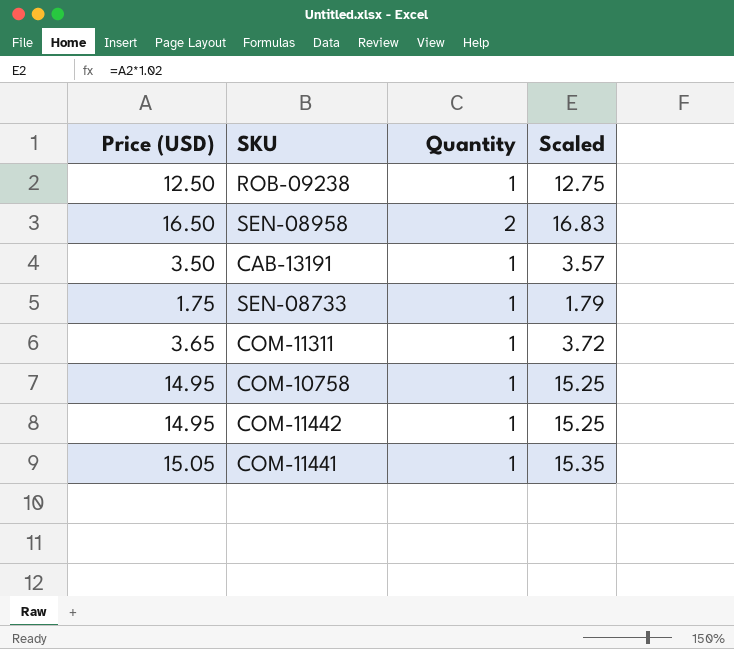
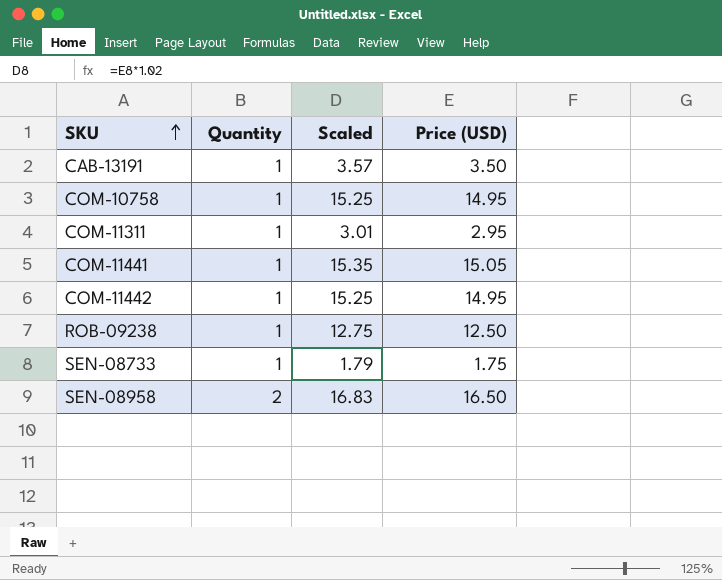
row order: none -> SKU ascending
column Price (USD) | position: 1 -> 4
COM-11311 | Scaled: 3.72 -> 3.01
COM-11311 | Price (USD): 3.65 -> 2.95

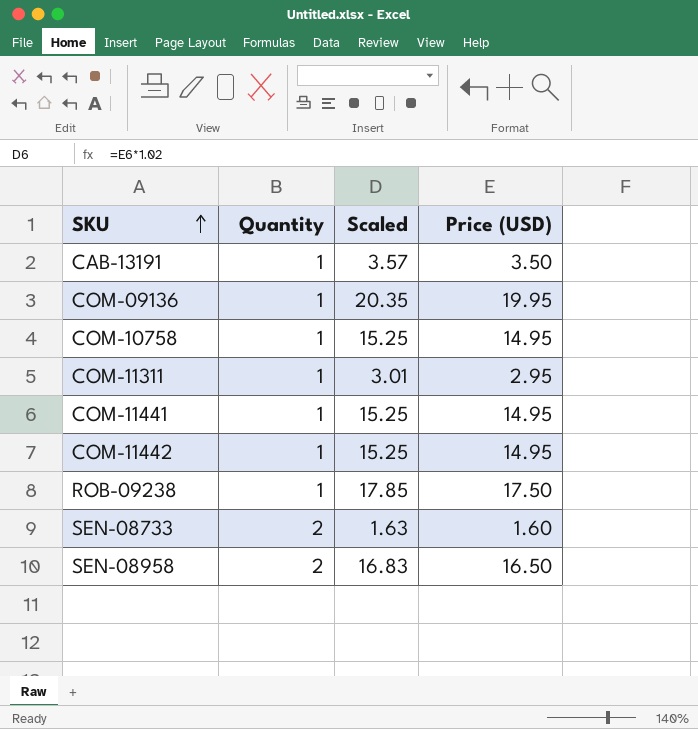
row COM-09136: none -> 1 | 20.35 | 19.95
COM-11441 | Scaled: 15.35 -> 15.25
COM-11441 | Price (USD): 15.05 -> 14.95
ROB-09238 | Scaled: 12.75 -> 17.85
ROB-09238 | Price (USD): 12.50 -> 17.50
SEN-08733 | Quantity: 1 -> 2
SEN-08733 | Scaled: 1.79 -> 1.63
SEN-08733 | Price (USD): 1.75 -> 1.60

